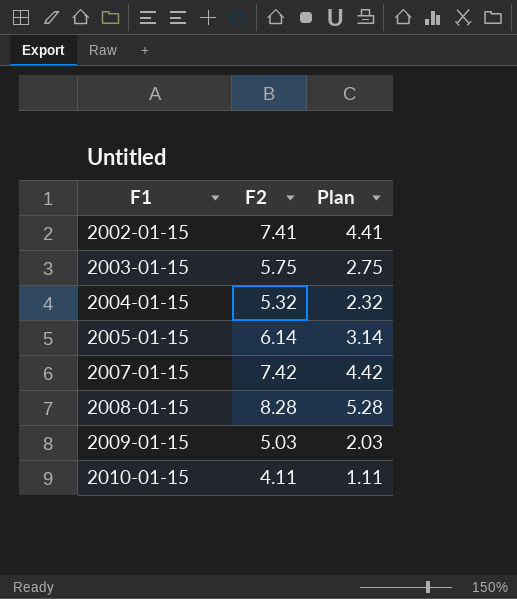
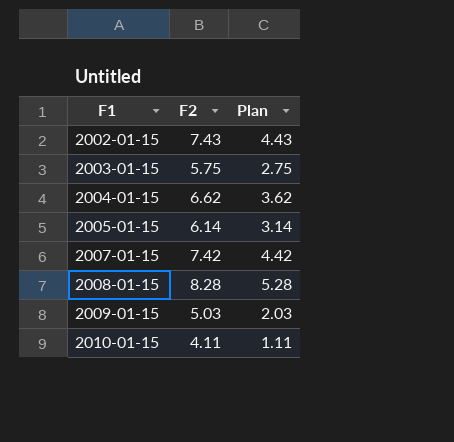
2002-01-15 | F2: 7.41 -> 7.43
2002-01-15 | Plan: 4.41 -> 4.43
2004-01-15 | F2: 5.32 -> 6.62
2004-01-15 | Plan: 2.32 -> 3.62

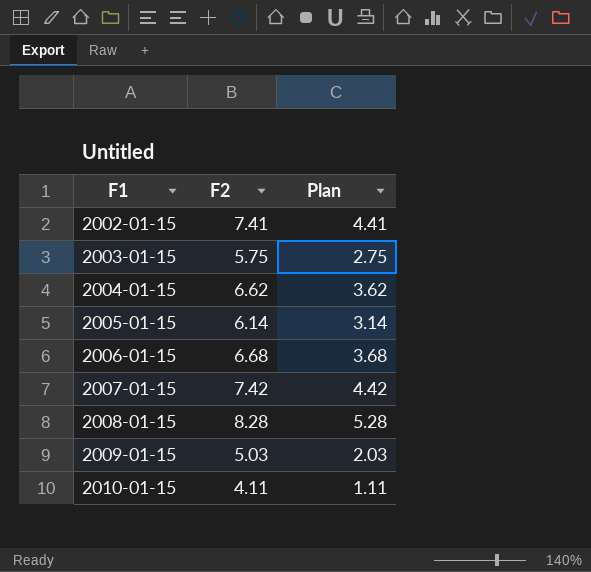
2002-01-15 | F2: 7.43 -> 7.41
2002-01-15 | Plan: 4.43 -> 4.41
row 2006-01-15: none -> 6.68 | 3.68

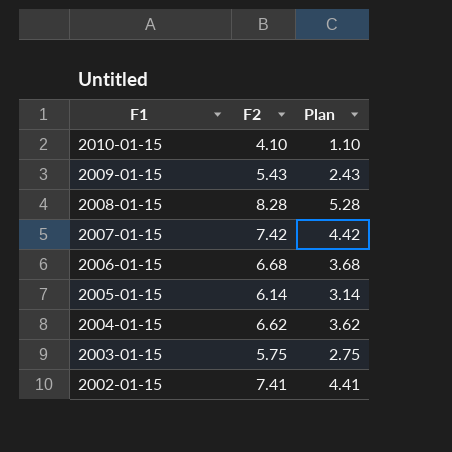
row order: F1 ascending -> F1 descending
2010-01-15 | F2: 4.11 -> 4.10
2010-01-15 | Plan: 1.11 -> 1.10
2009-01-15 | F2: 5.03 -> 5.43
2009-01-15 | Plan: 2.03 -> 2.43

